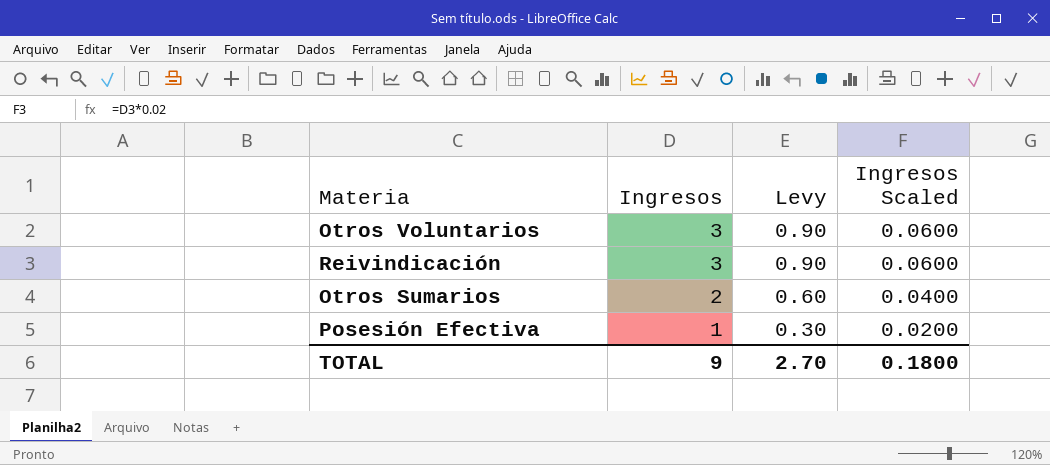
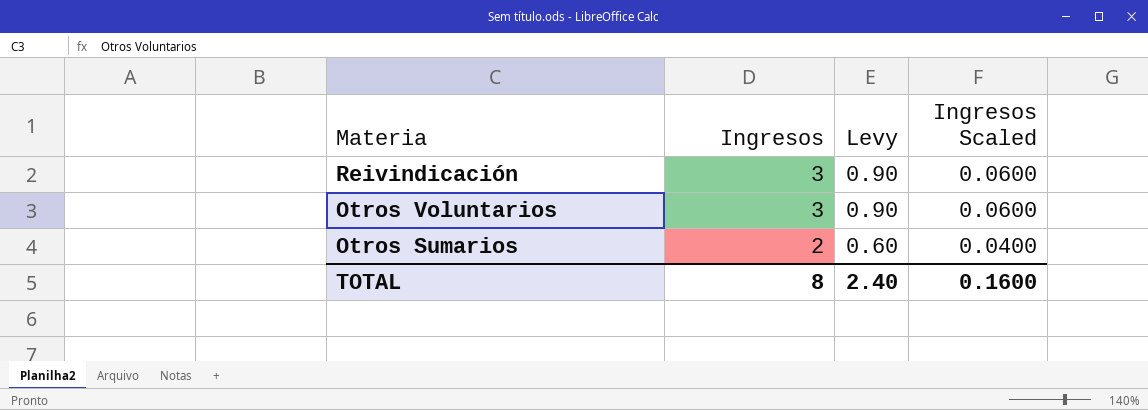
row order: Ingresos descending -> Materia descending
row Posesión Efectiva: 1 | 0.30 | 0.0200 -> none
TOTAL | Ingresos: 9 -> 8
TOTAL | Levy: 2.70 -> 2.40
TOTAL | Ingresos Scaled: 0.1800 -> 0.1600

